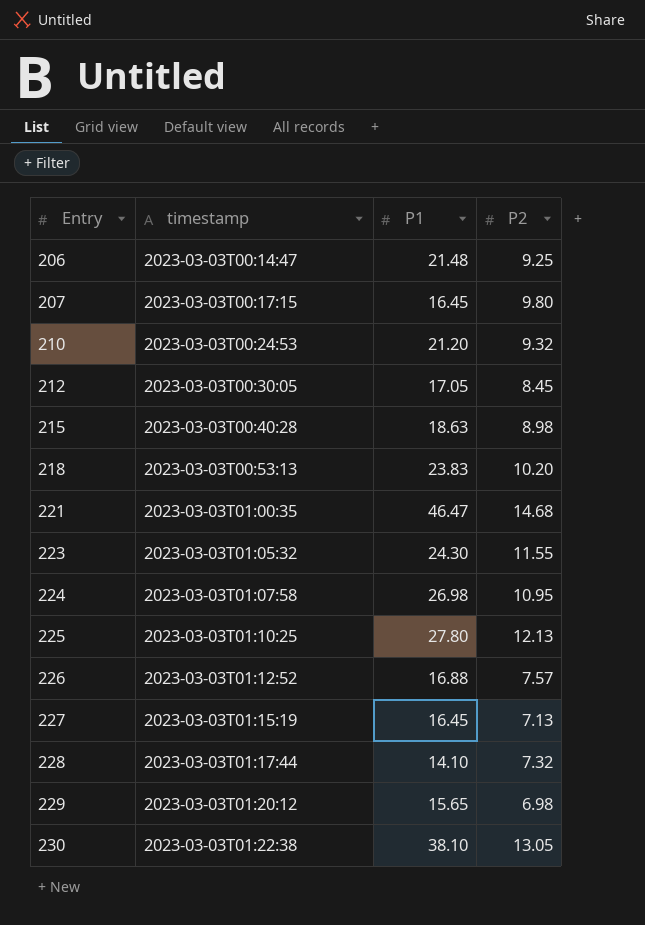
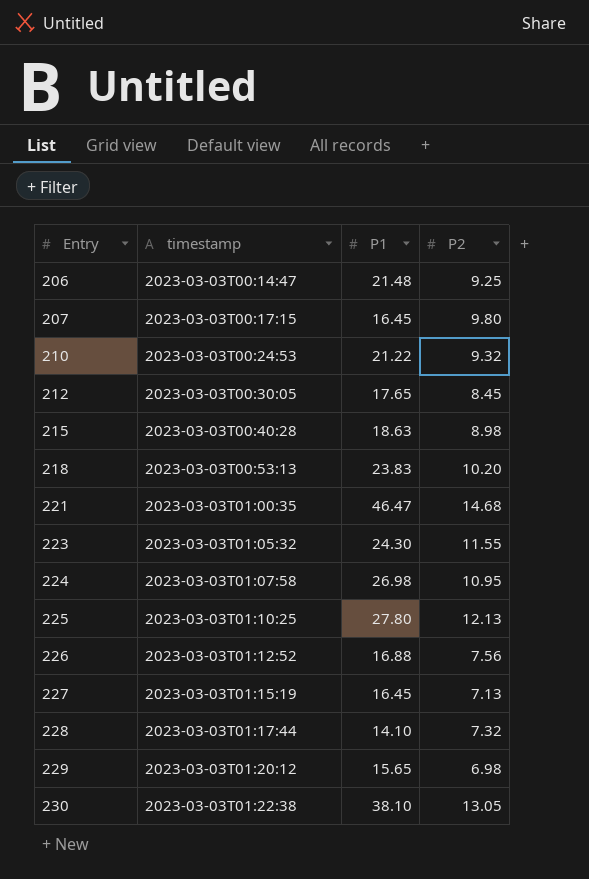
210 | P1: 21.20 -> 21.22
212 | P1: 17.05 -> 17.65
226 | P2: 7.57 -> 7.56

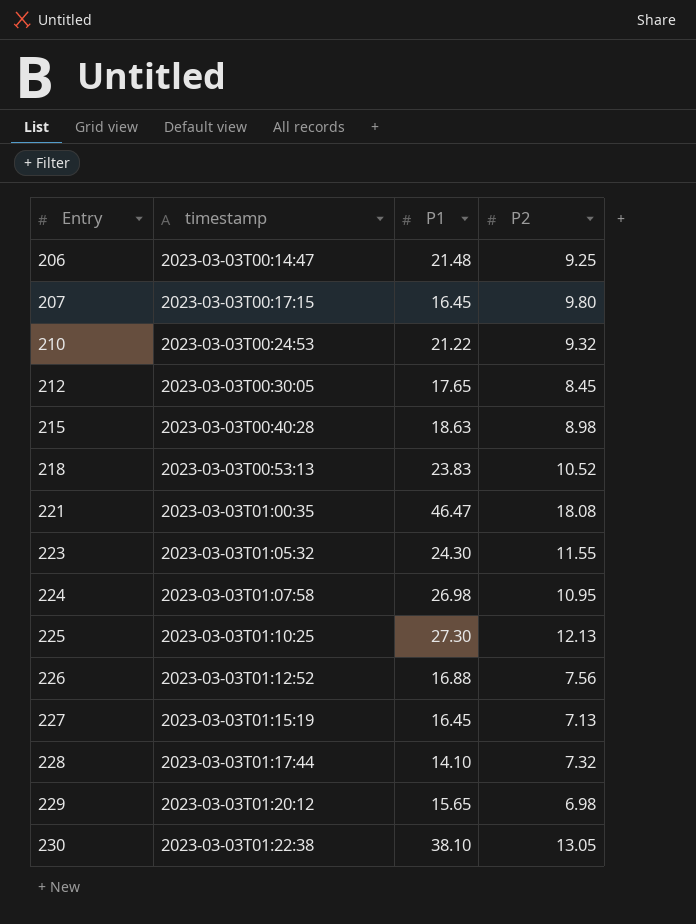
218 | P2: 10.20 -> 10.52
221 | P2: 14.68 -> 18.08
225 | P1: 27.80 -> 27.30

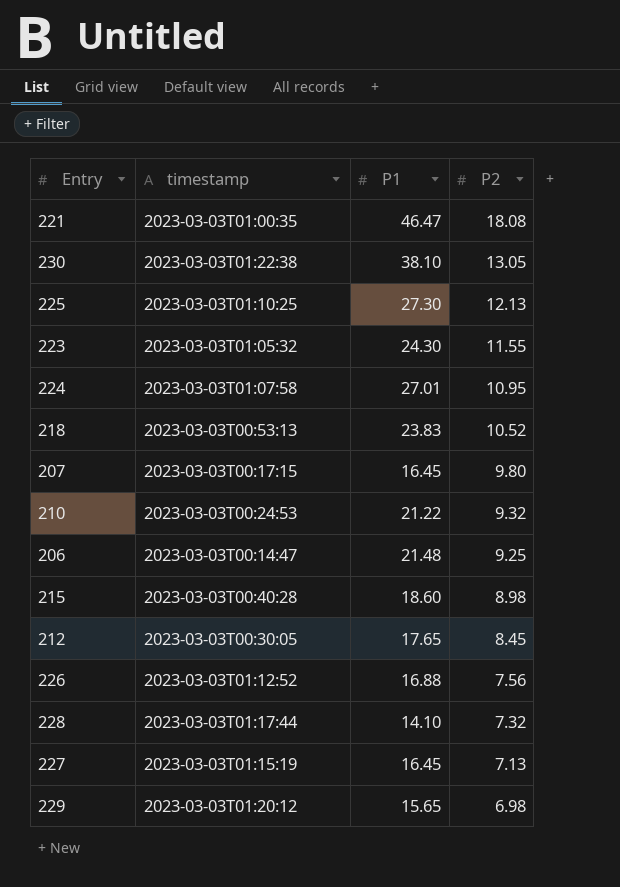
row order: Entry ascending -> P2 descending
224 | P1: 26.98 -> 27.01
215 | P1: 18.63 -> 18.60

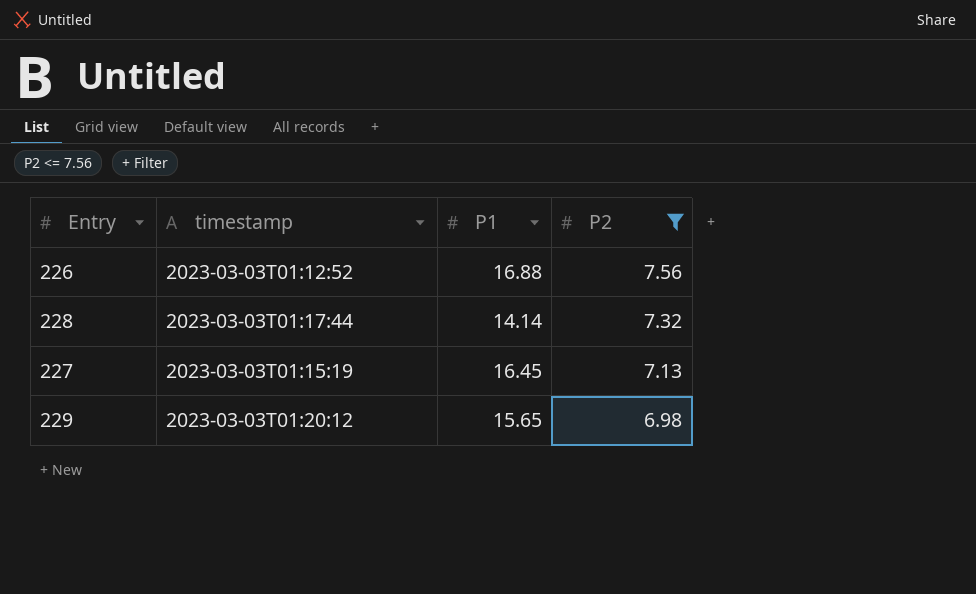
filter: none -> P2 <= 7.56
228 | P1: 14.10 -> 14.14

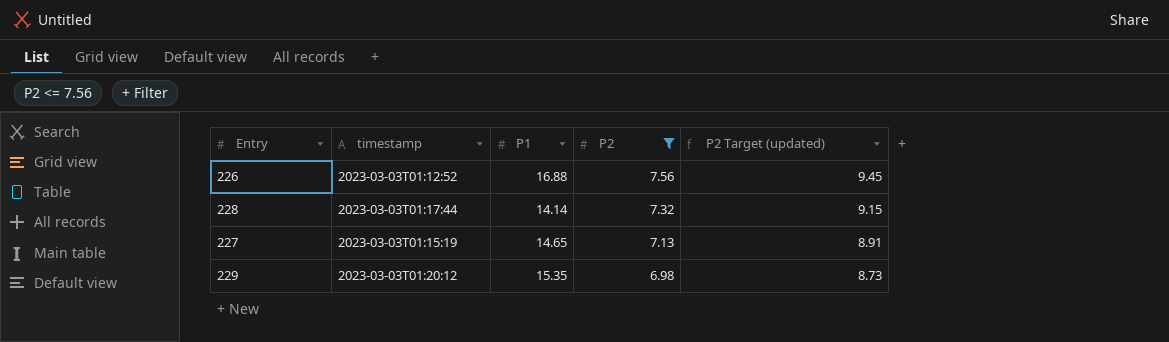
column P2 Target (updated) | formula: none -> [P2] * 1.25
227 | P1: 16.45 -> 14.65
229 | P1: 15.65 -> 15.35

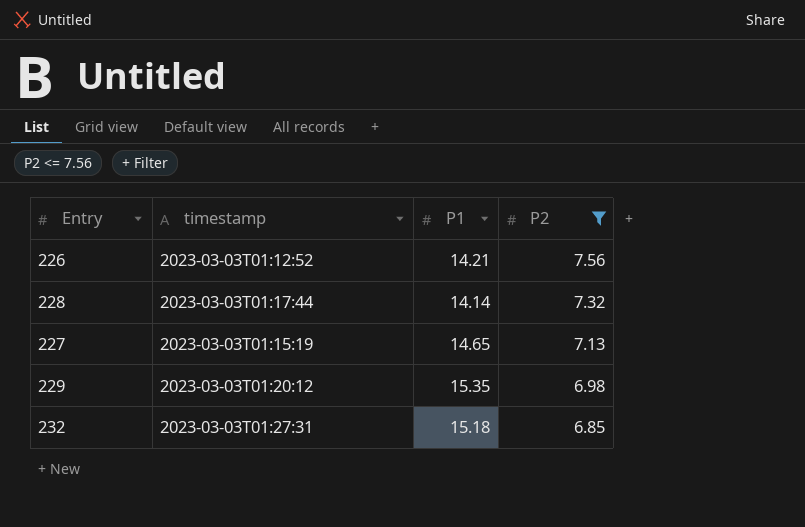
column P2 Target (updated) | formula: [P2] * 1.25 -> none
226 | P1: 16.88 -> 14.21
row 232: none -> 2023-03-03T01:27:31 | 15.18 | 6.85

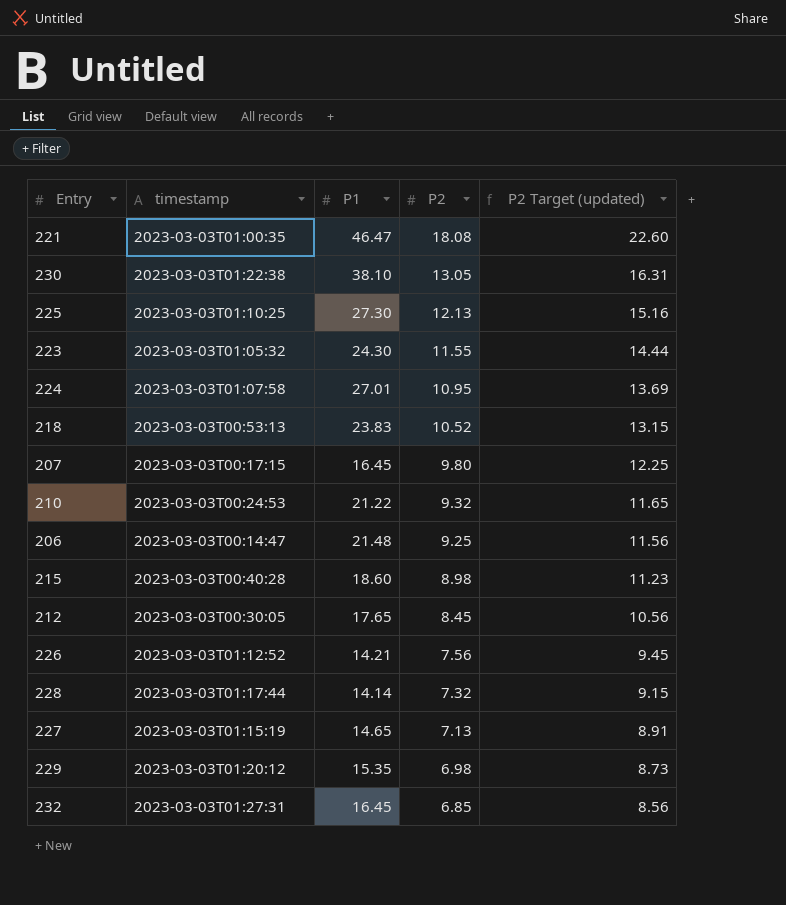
filter: P2 <= 7.56 -> none
column P2 Target (updated) | formula: none -> [P2] * 1.25
232 | P1: 15.18 -> 16.45

